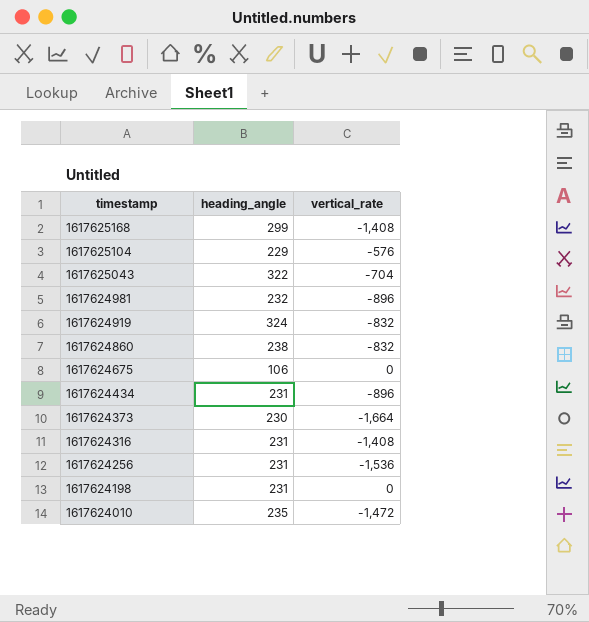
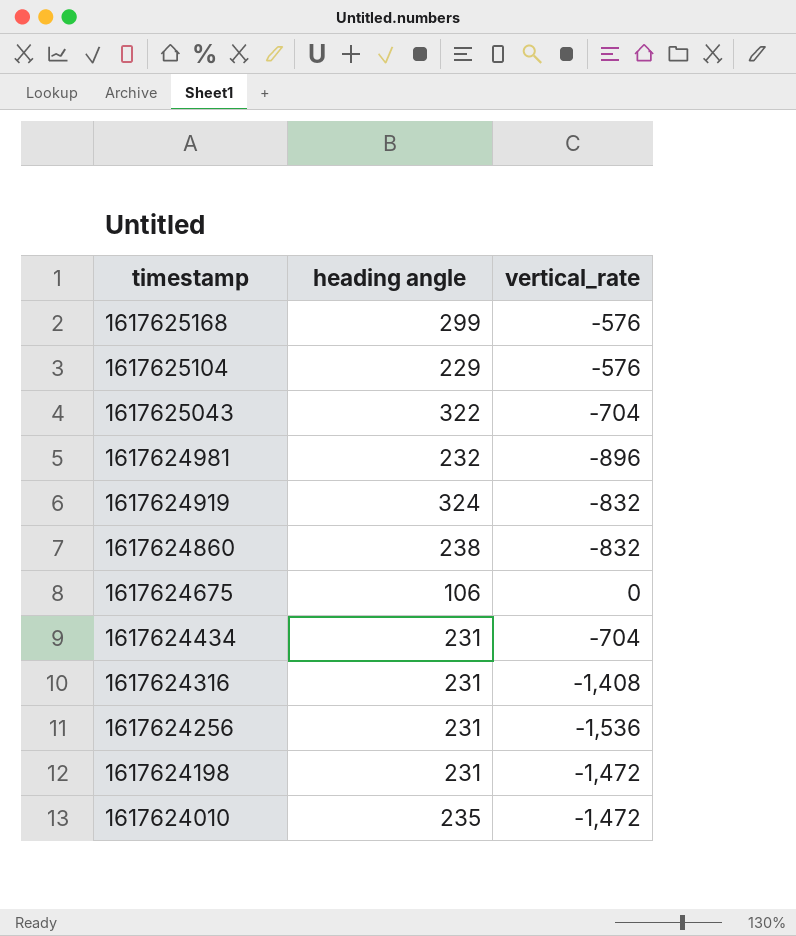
column name: heading_angle -> heading angle
row 1617624373: 230 | -1,664 -> none
1617625168 | vertical_rate: -1,408 -> -576
1617624434 | vertical_rate: -896 -> -704
1617624198 | vertical_rate: 0 -> -1,472

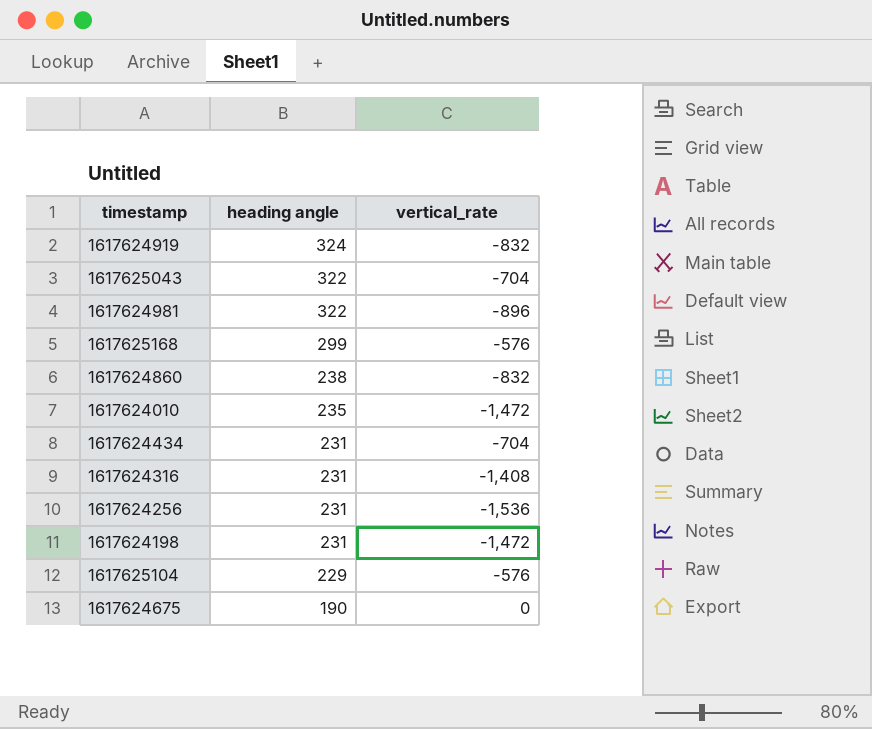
row order: timestamp descending -> heading angle descending
1617624981 | heading angle: 232 -> 322
1617624675 | heading angle: 106 -> 190

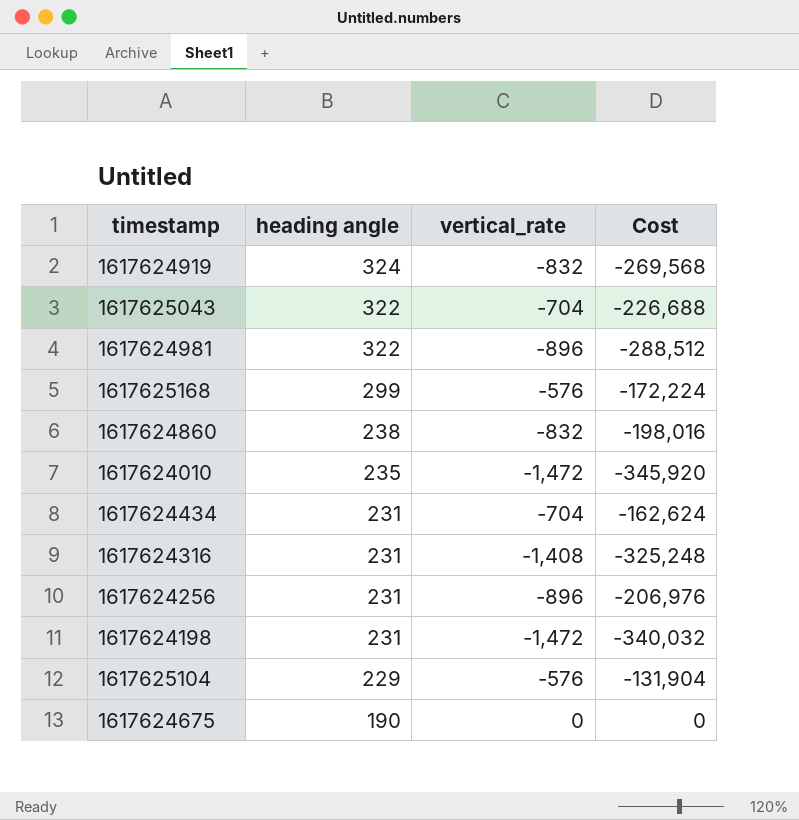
column Cost | formula: none -> [heading angle] * [vertical_rate]
1617624256 | vertical_rate: -1,536 -> -896

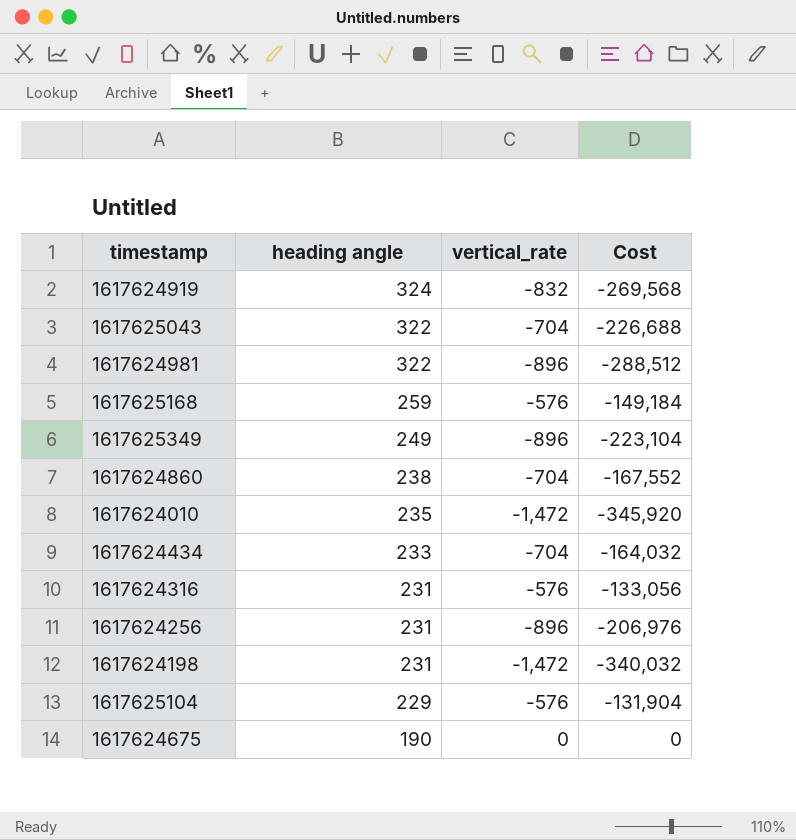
1617625168 | heading angle: 299 -> 259
1617625168 | Cost: -172,224 -> -149,184
row 1617625349: none -> 249 | -896 | -223,104
1617624860 | vertical_rate: -832 -> -704
1617624860 | Cost: -198,016 -> -167,552
1617624434 | heading angle: 231 -> 233
1617624434 | Cost: -162,624 -> -164,032
1617624316 | vertical_rate: -1,408 -> -576
1617624316 | Cost: -325,248 -> -133,056

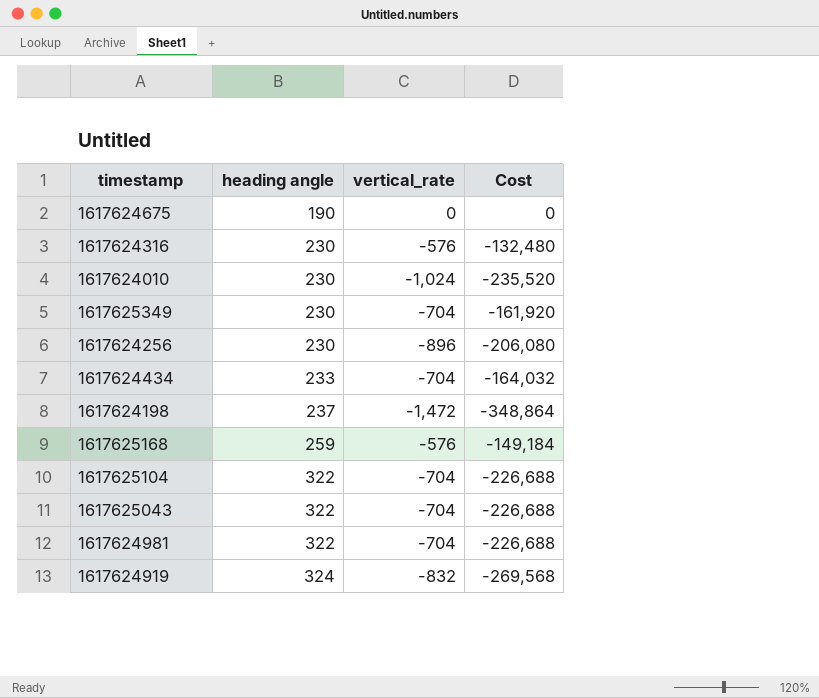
row order: heading angle descending -> heading angle ascending
row 1617624860: 238 | -704 | -167,552 -> none
1617624316 | heading angle: 231 -> 230
1617624316 | Cost: -133,056 -> -132,480
1617624010 | heading angle: 235 -> 230
1617624010 | vertical_rate: -1,472 -> -1,024
1617624010 | Cost: -345,920 -> -235,520
1617625349 | heading angle: 249 -> 230
1617625349 | vertical_rate: -896 -> -704
1617625349 | Cost: -223,104 -> -161,920
1617624256 | heading angle: 231 -> 230
1617624256 | Cost: -206,976 -> -206,080
1617624198 | heading angle: 231 -> 237
1617624198 | Cost: -340,032 -> -348,864
1617625104 | heading angle: 229 -> 322
1617625104 | vertical_rate: -576 -> -704
1617625104 | Cost: -131,904 -> -226,688
1617624981 | vertical_rate: -896 -> -704
1617624981 | Cost: -288,512 -> -226,688

